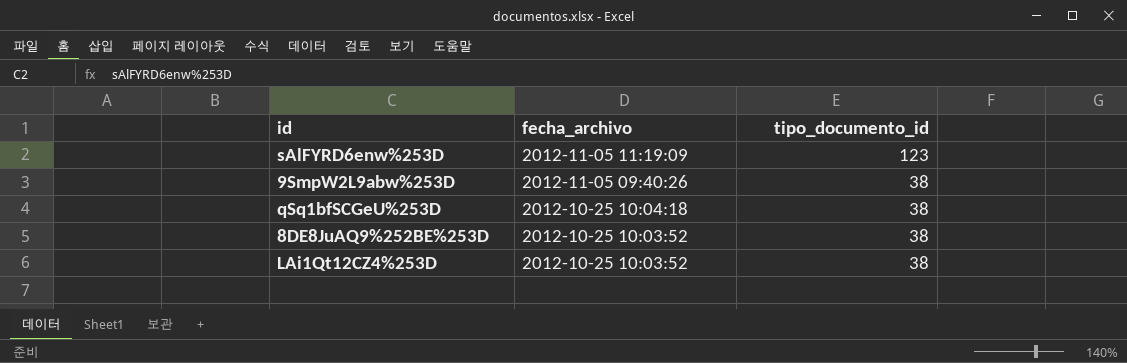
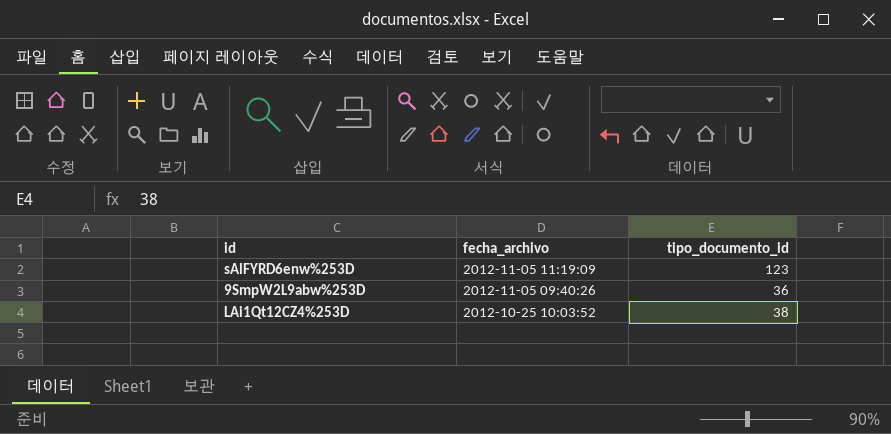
row qSq1bfSCGeU%253D: 2012-10-25 10:04:18 | 38 -> none
row 8DE8JuAQ9%252BE%253D: 2012-10-25 10:03:52 | 38 -> none
9SmpW2L9abw%253D | tipo_documento_id: 38 -> 36

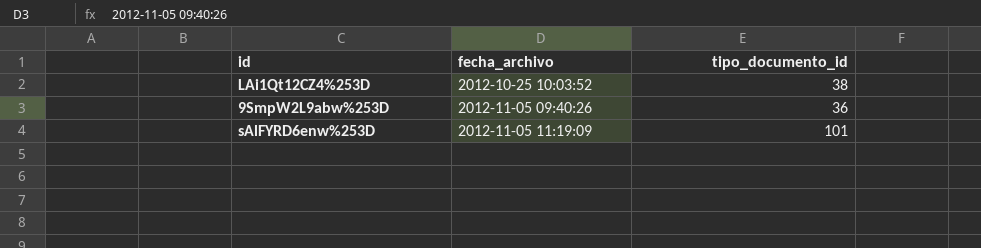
row order: fecha_archivo descending -> fecha_archivo ascending
sAlFYRD6enw%253D | tipo_documento_id: 123 -> 101

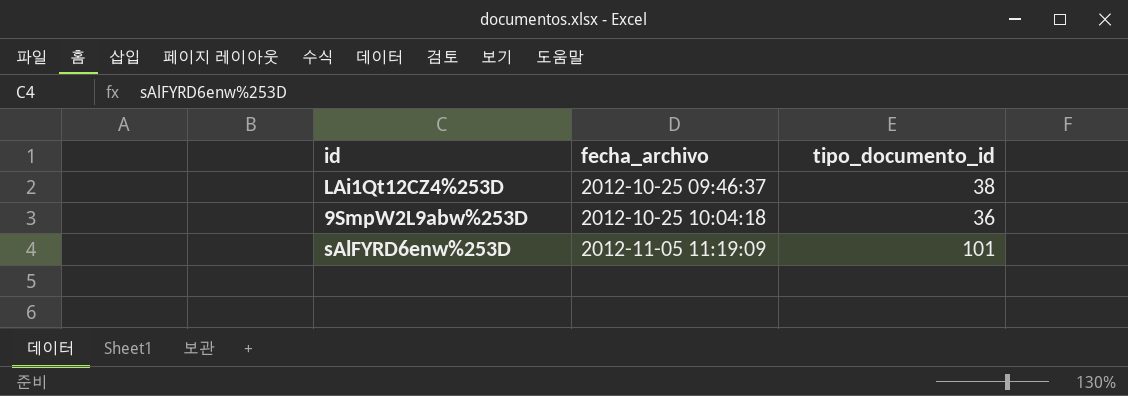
LAi1Qt12CZ4%253D | fecha_archivo: 2012-10-25 10:03:52 -> 2012-10-25 09:46:37
9SmpW2L9abw%253D | fecha_archivo: 2012-11-05 09:40:26 -> 2012-10-25 10:04:18

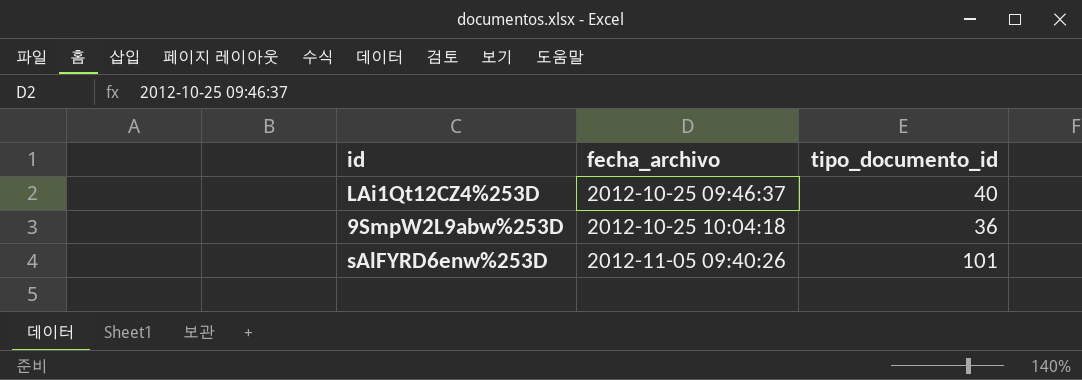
LAi1Qt12CZ4%253D | tipo_documento_id: 38 -> 40
sAlFYRD6enw%253D | fecha_archivo: 2012-11-05 11:19:09 -> 2012-11-05 09:40:26

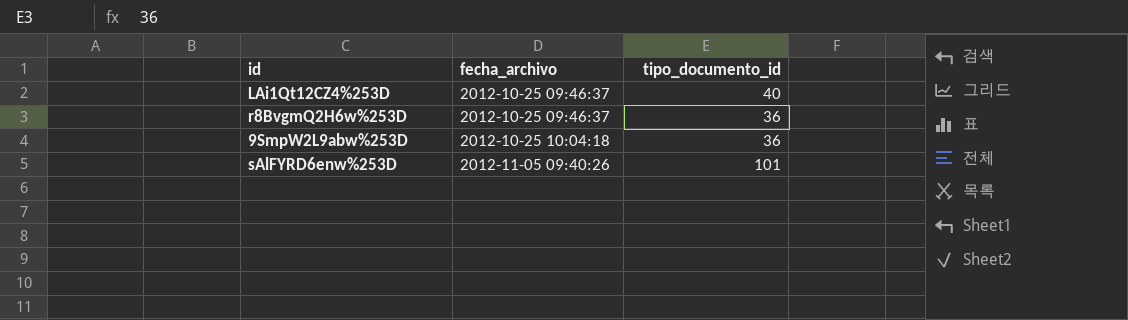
row r8BvgmQ2H6w%253D: none -> 2012-10-25 09:46:37 | 36

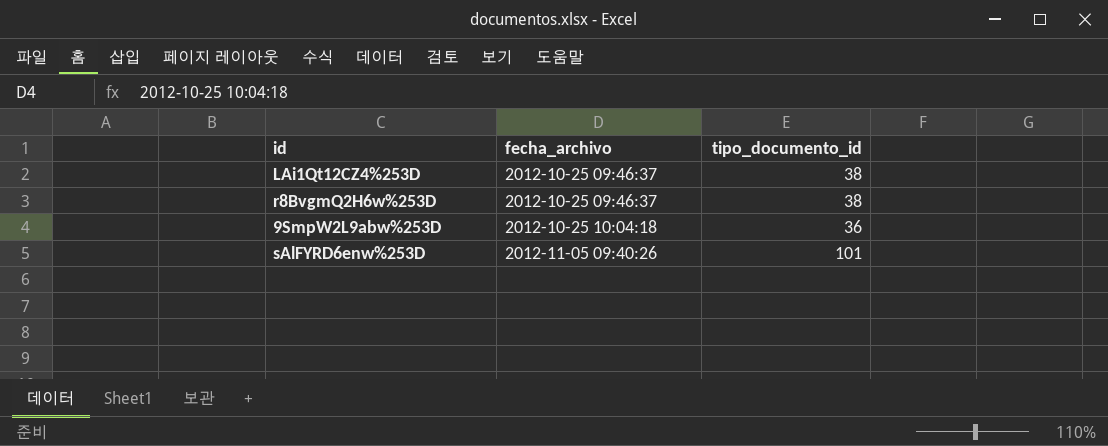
LAi1Qt12CZ4%253D | tipo_documento_id: 40 -> 38
r8BvgmQ2H6w%253D | tipo_documento_id: 36 -> 38

